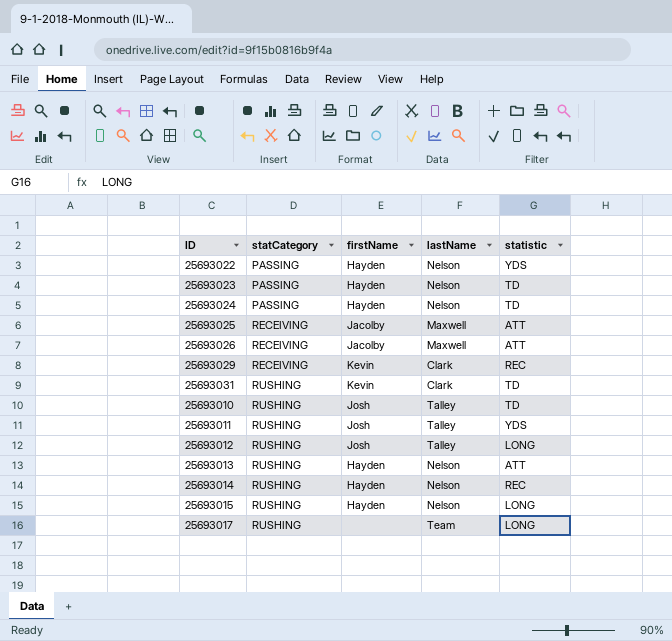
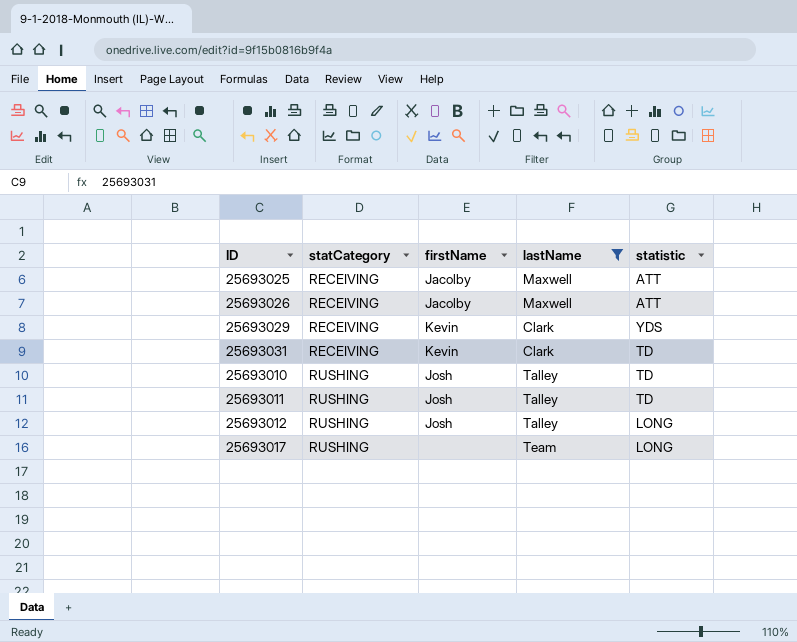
filter: none -> lastName != Nelson
25693029 | statistic: REC -> YDS
25693031 | statCategory: RUSHING -> RECEIVING
25693011 | statistic: YDS -> TD

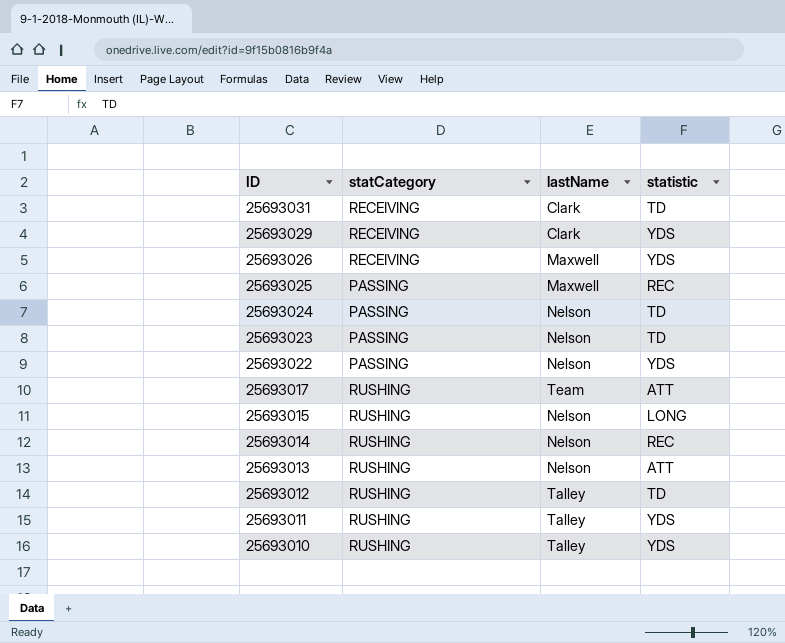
filter: lastName != Nelson -> none
row order: statCategory ascending -> ID descending
column firstName | position: 3 -> none
25693026 | statistic: ATT -> YDS
25693025 | statCategory: RECEIVING -> PASSING
25693025 | statistic: ATT -> REC
25693017 | statistic: LONG -> ATT
25693012 | statistic: LONG -> TD
25693011 | statistic: TD -> YDS
25693010 | statistic: TD -> YDS

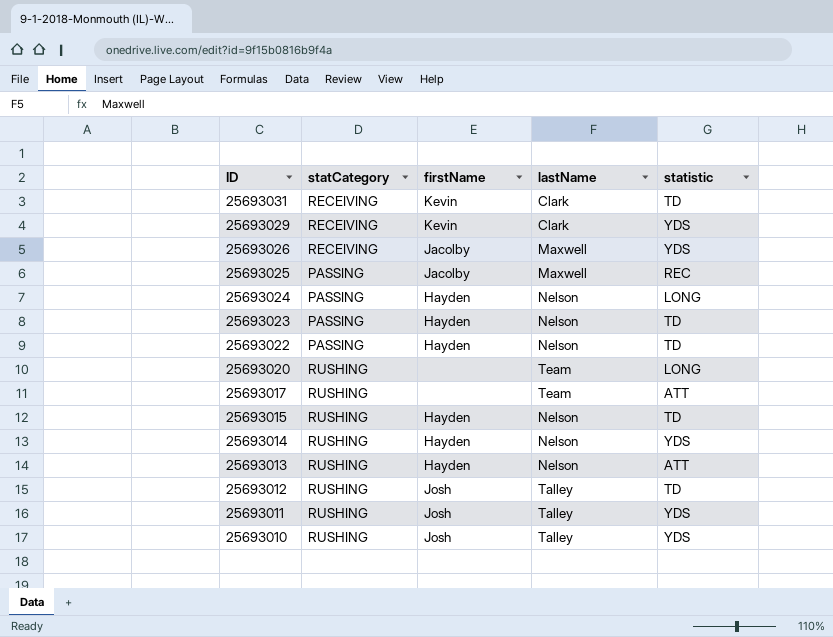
column firstName | position: none -> 3
25693024 | statistic: TD -> LONG
25693022 | statistic: YDS -> TD
row 25693020: none -> RUSHING | none | Team | LONG
25693015 | statistic: LONG -> TD
25693014 | statistic: REC -> YDS

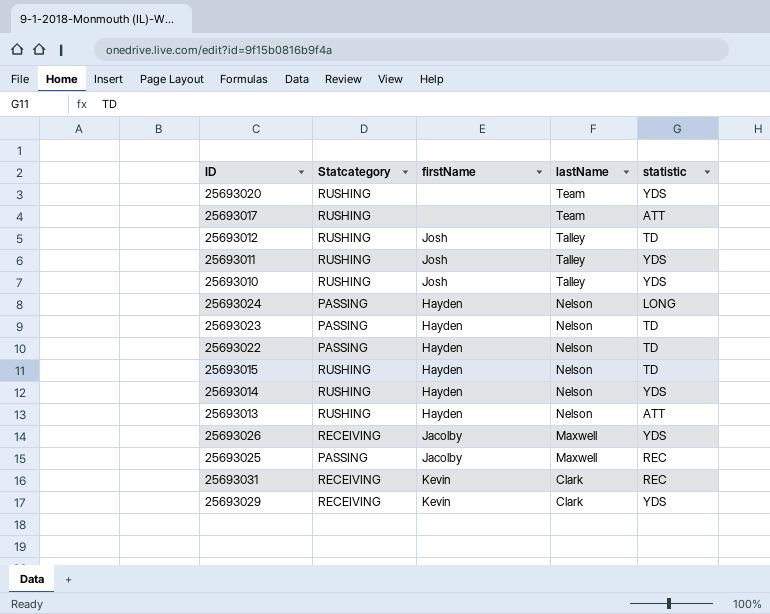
row order: ID descending -> lastName descending
column name: statCategory -> Statcategory
25693020 | statistic: LONG -> YDS
25693031 | statistic: TD -> REC

